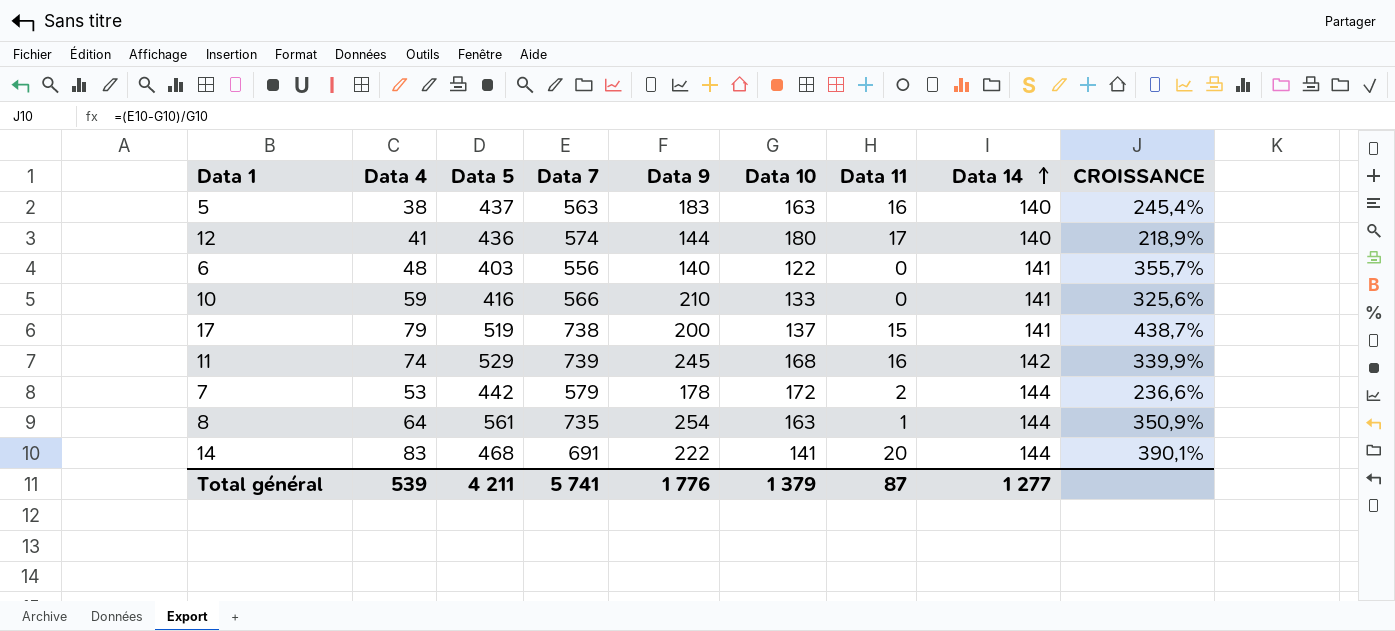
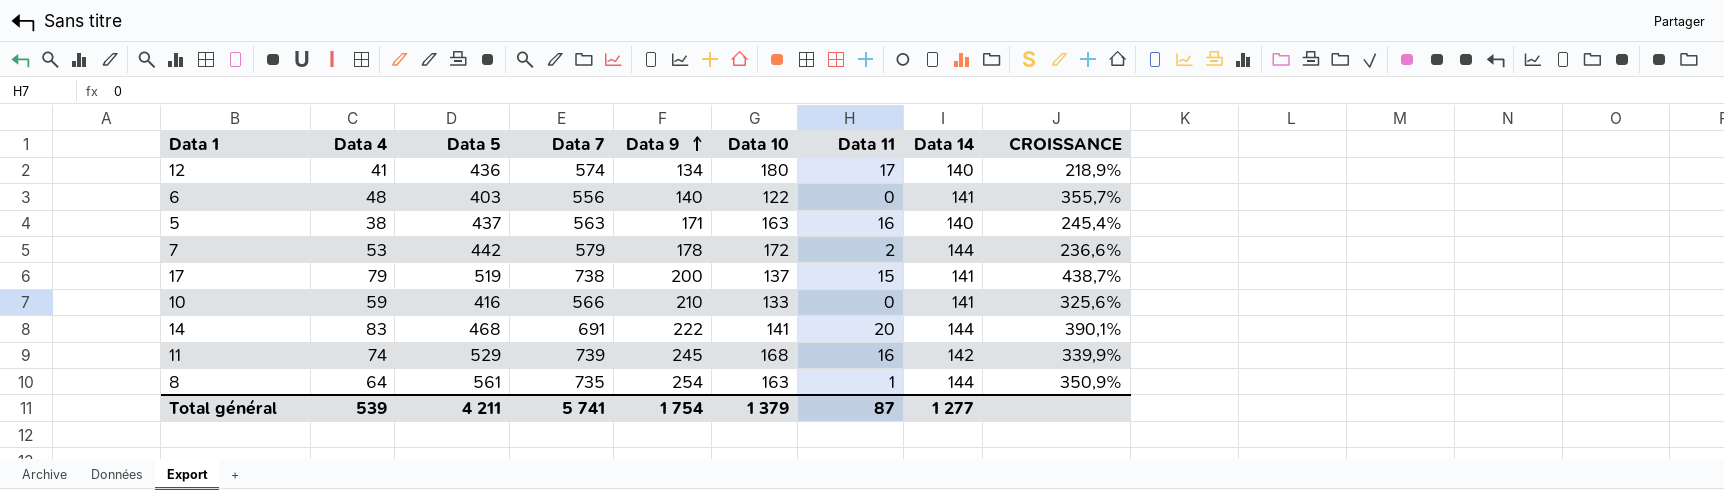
row order: Data 14 ascending -> Data 9 ascending
12 | Data 9: 144 -> 134
5 | Data 9: 183 -> 171
Total général | Data 9: 1 776 -> 1 754

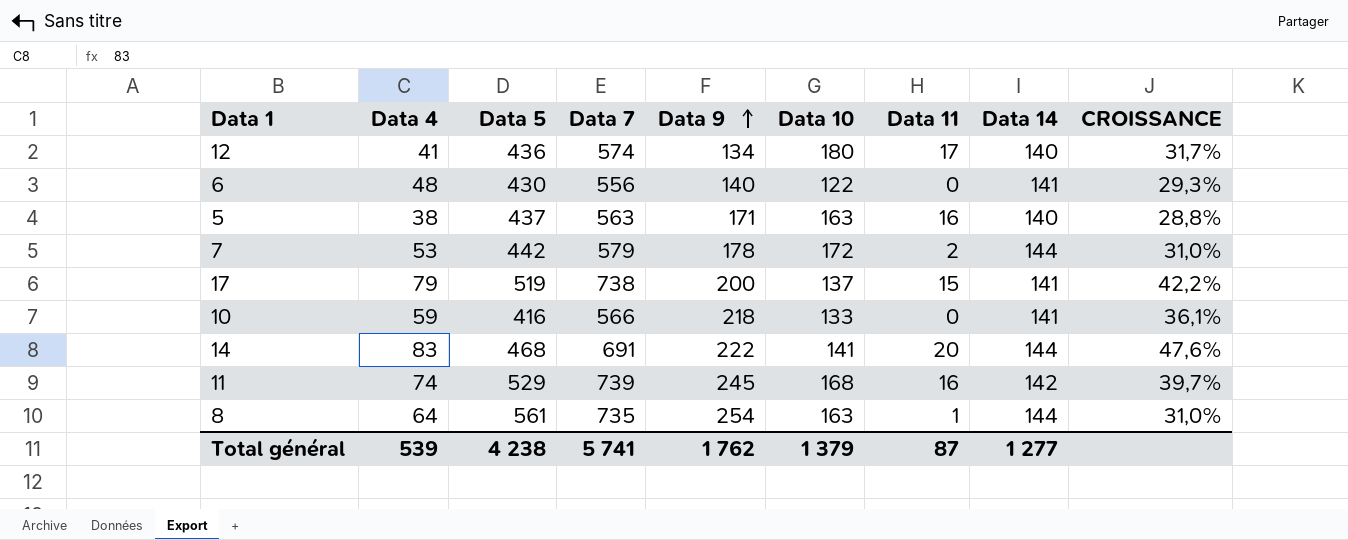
column CROISSANCE | formula: ([Data 7] - [Data 10]) / [Data 10] -> ([Data 7] - [Data 5]) / [Data 5]
6 | Data 5: 403 -> 430
10 | Data 9: 210 -> 218
Total général | Data 5: 4 211 -> 4 238
Total général | Data 9: 1 754 -> 1 762

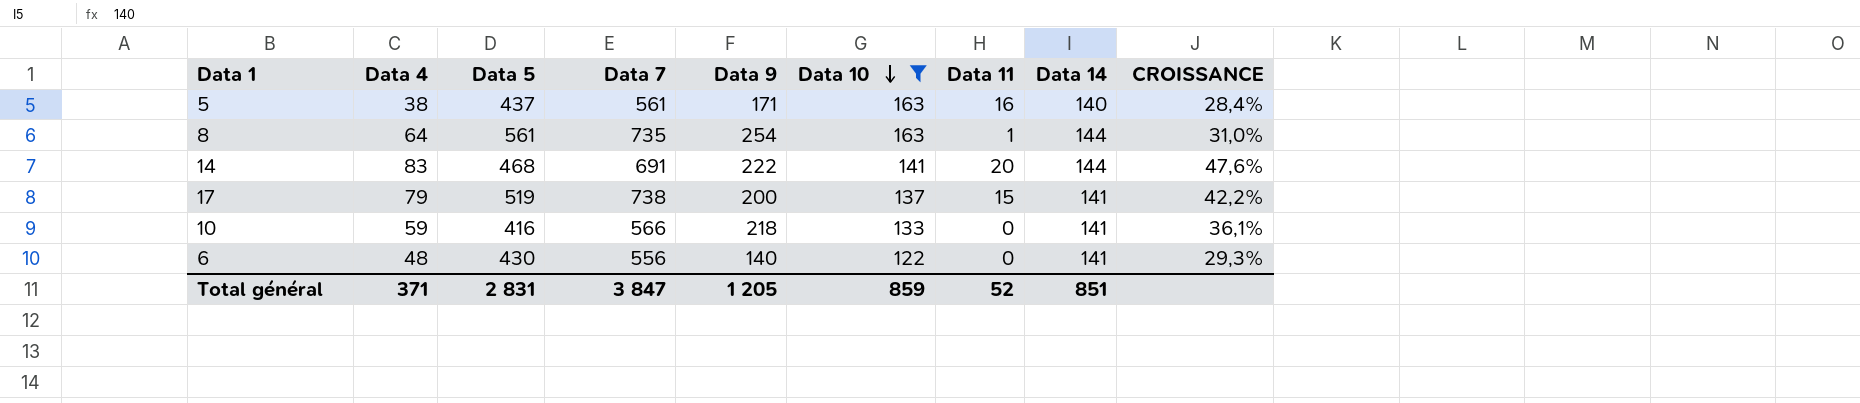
filter: none -> Data 10 <= 163
row order: Data 9 ascending -> Data 10 descending
5 | Data 7: 563 -> 561
5 | CROISSANCE: 28,8% -> 28,4%
Total général | Data 4: 539 -> 371
Total général | Data 5: 4 238 -> 2 831
Total général | Data 7: 5 741 -> 3 847
Total général | Data 9: 1 762 -> 1 205
Total général | Data 10: 1 379 -> 859
Total général | Data 11: 87 -> 52
Total général | Data 14: 1 277 -> 851

